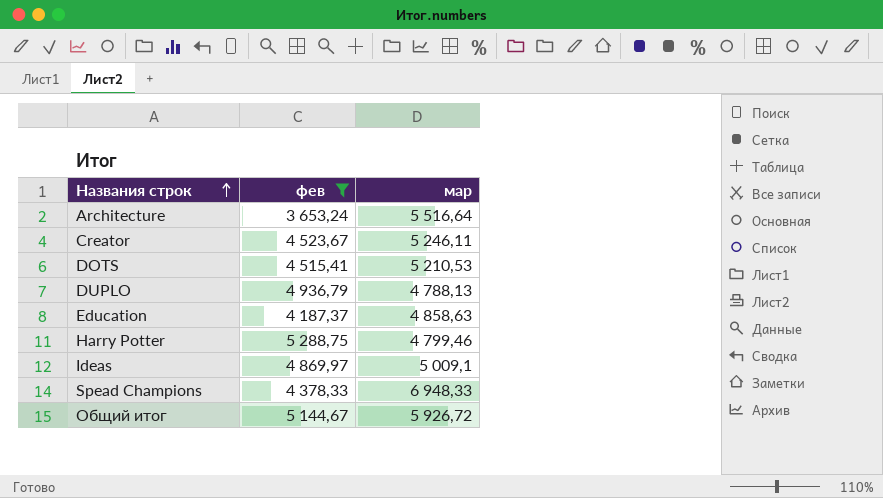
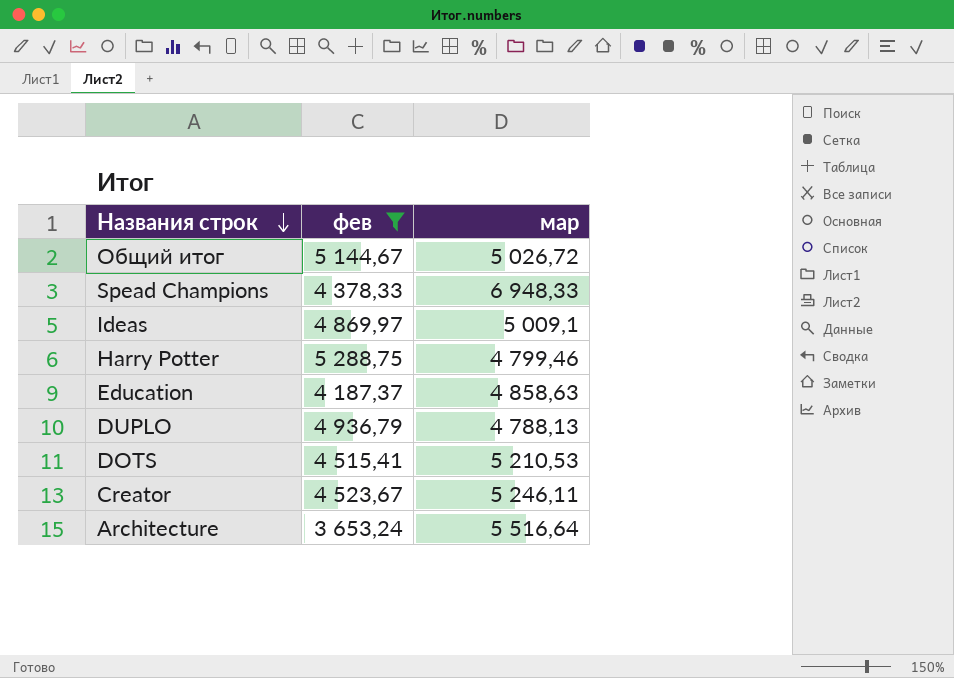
row order: Названия строк ascending -> Названия строк descending
Общий итог | мар: 5 926,72 -> 5 026,72

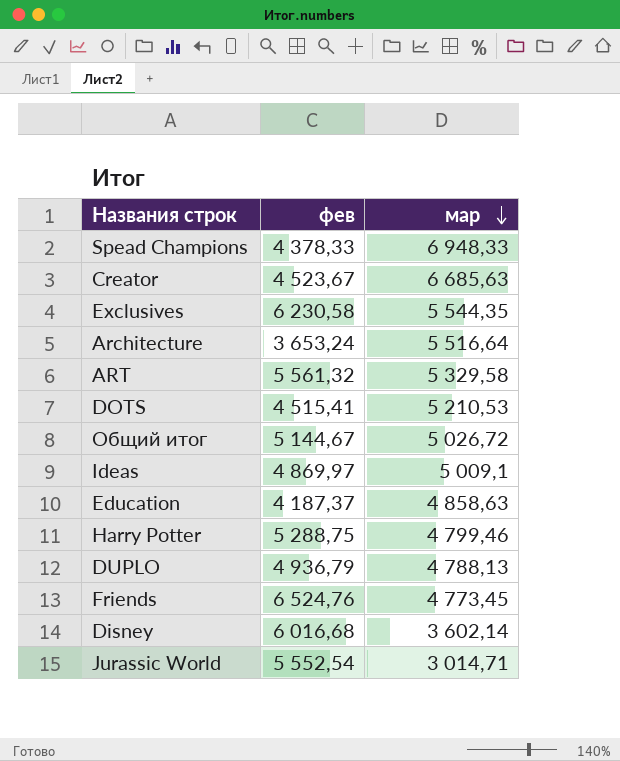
filter: фев <= 5 288,75 -> none
row order: Названия строк descending -> мар descending
Creator | мар: 5 246,11 -> 6 685,63

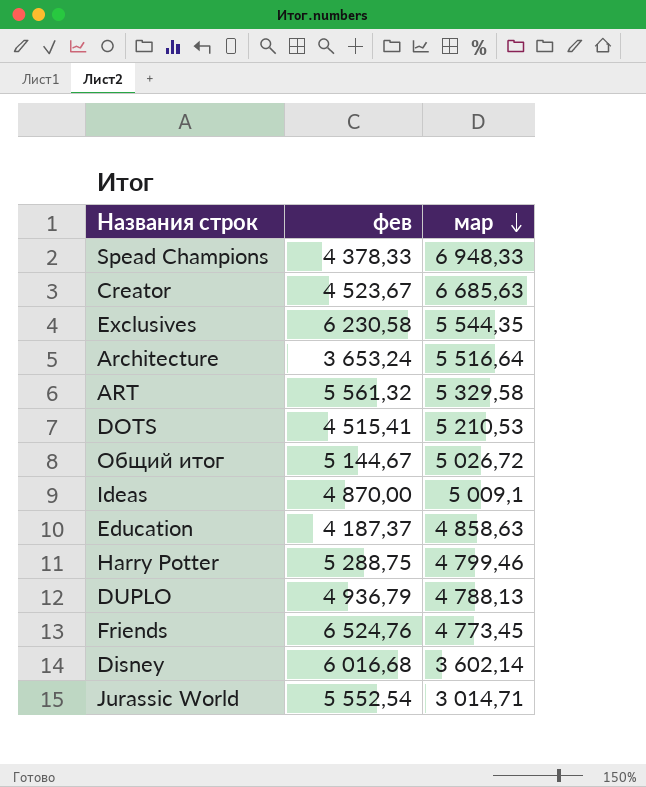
Ideas | фев: 4 869,97 -> 4 870,00

